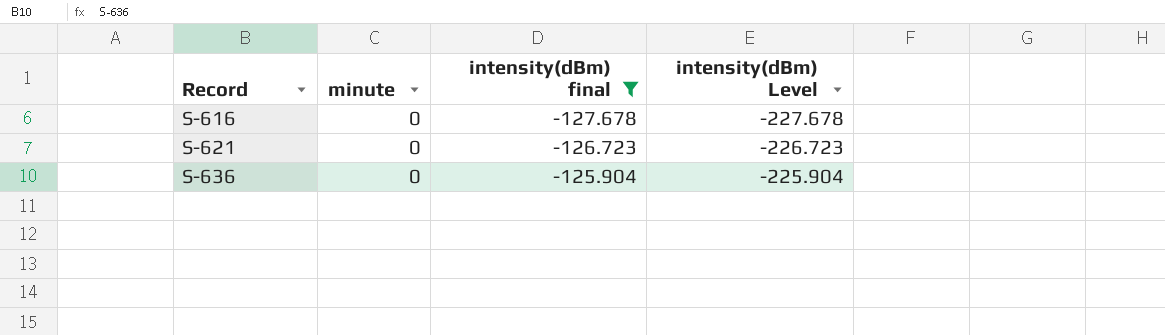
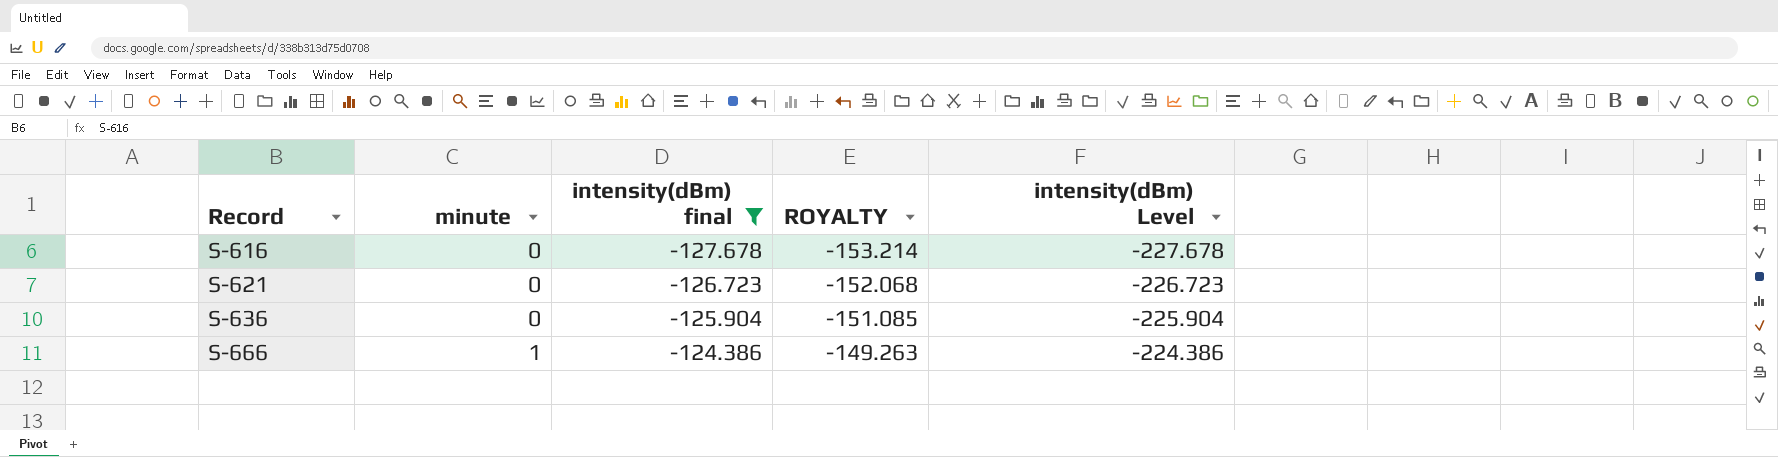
column ROYALTY | formula: none -> [intensity(dBm) final] * 1.2
row S-666: none -> 1 | -124.386 | -149.263 | -224.386

